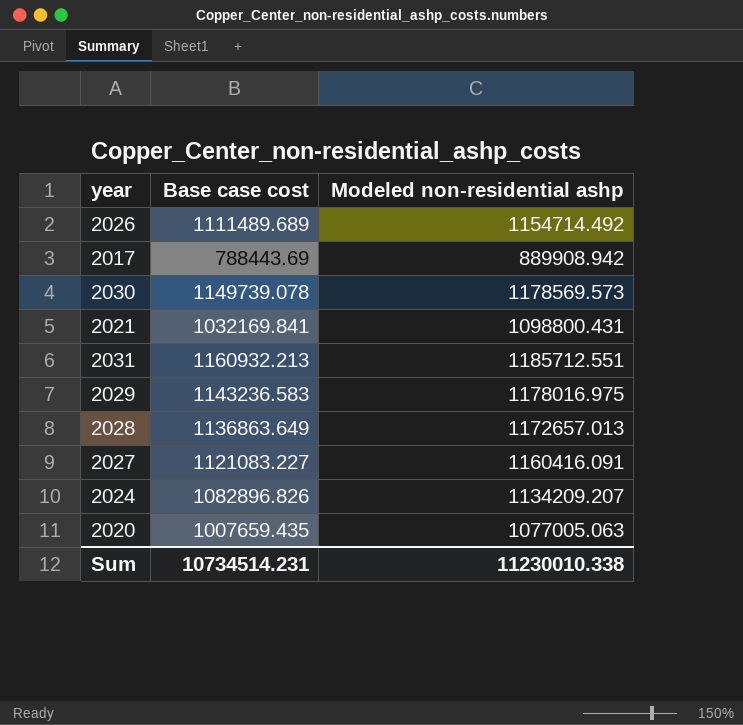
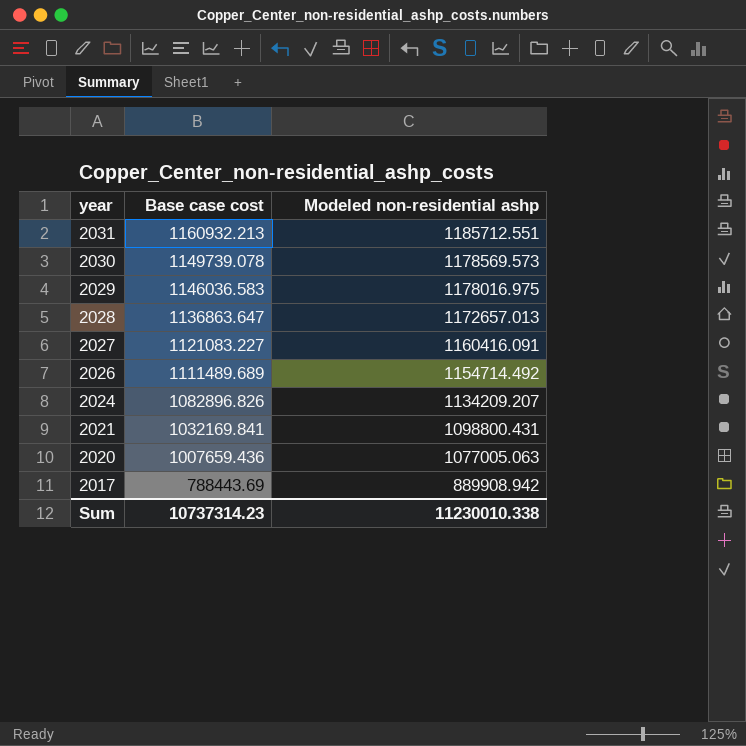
row order: none -> year descending
2029 | Base case cost: 1143236.583 -> 1146036.583
2028 | Base case cost: 1136863.649 -> 1136863.647
2020 | Base case cost: 1007659.435 -> 1007659.436
Sum | Base case cost: 10734514.231 -> 10737314.23

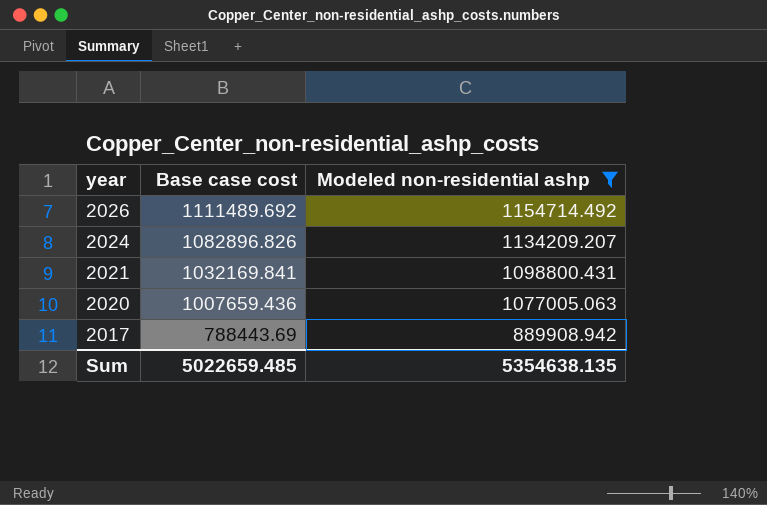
filter: none -> Modeled non-residential ashp <= 1154714.492
2026 | Base case cost: 1111489.689 -> 1111489.692
Sum | Base case cost: 10737314.23 -> 5022659.485
Sum | Modeled non-residential ashp: 11230010.338 -> 5354638.135

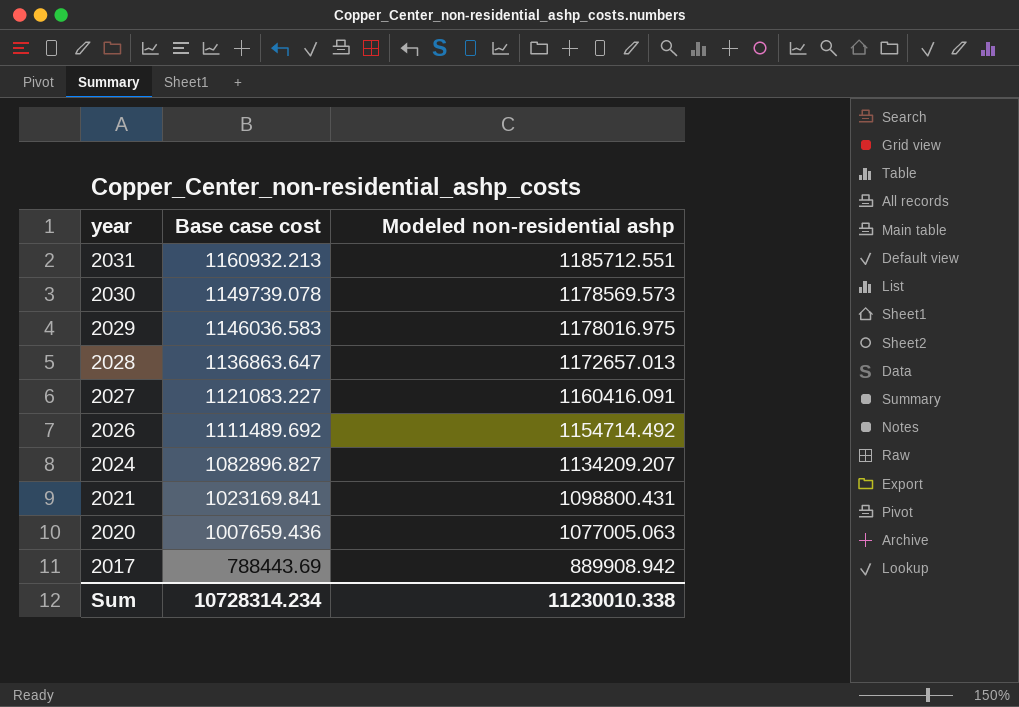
filter: Modeled non-residential ashp <= 1154714.492 -> none
2024 | Base case cost: 1082896.826 -> 1082896.827
2021 | Base case cost: 1032169.841 -> 1023169.841
Sum | Base case cost: 5022659.485 -> 10728314.234
Sum | Modeled non-residential ashp: 5354638.135 -> 11230010.338

